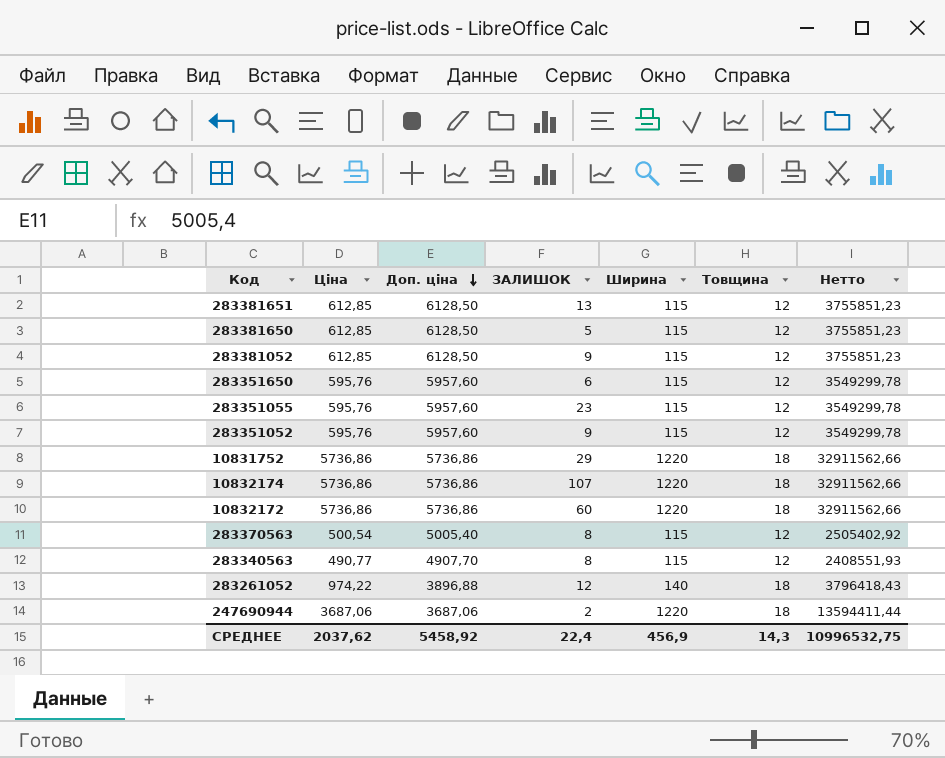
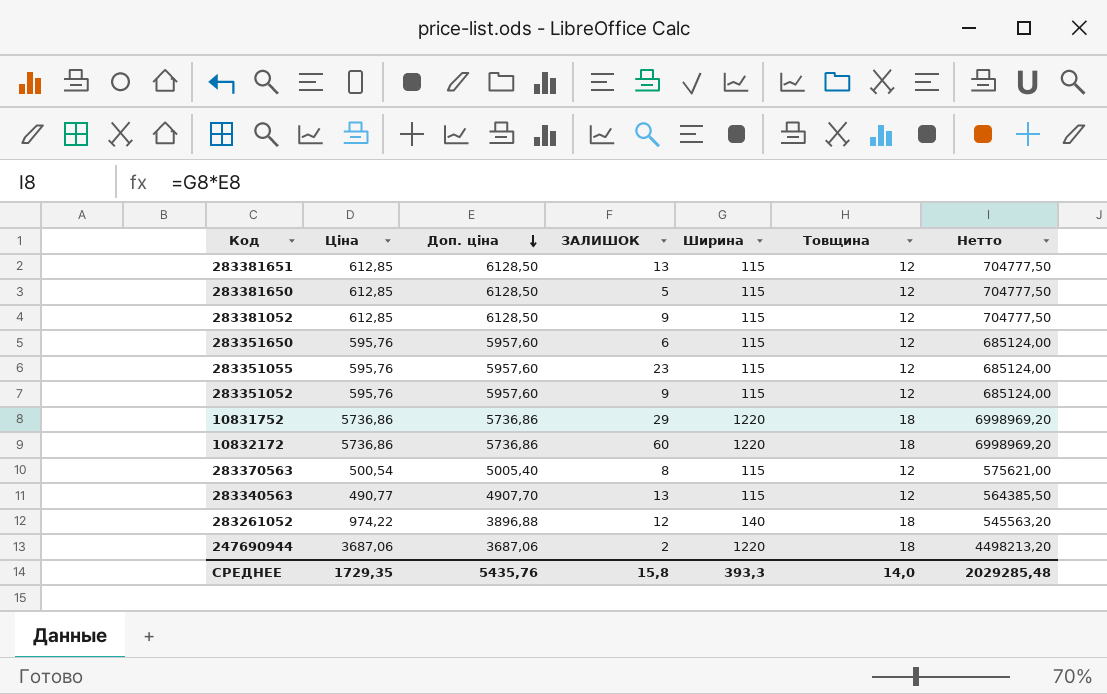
column Нетто | formula: [Ціна] * [Доп. ціна] -> [Доп. ціна] * [Ширина]
row 10832174: 5736,86 | 5736,86 | 107 | 1220 | 18 | 32911562,66 -> none
283340563 | ЗАЛИШОК: 8 -> 13
СРЕДНЕЕ | Ціна: 2037,62 -> 1729,35
СРЕДНЕЕ | Доп. ціна: 5458,92 -> 5435,76
СРЕДНЕЕ | ЗАЛИШОК: 22,4 -> 15,8
СРЕДНЕЕ | Ширина: 456,9 -> 393,3
СРЕДНЕЕ | Товщина: 14,3 -> 14,0
СРЕДНЕЕ | Нетто: 10996532,75 -> 2029285,48

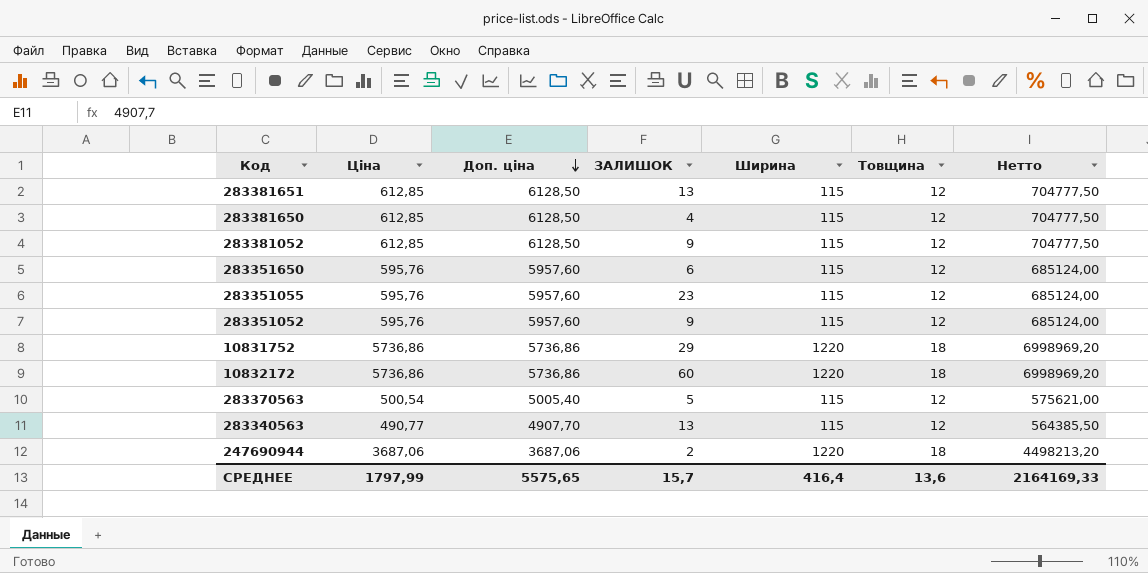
row 283261052: 974,22 | 3896,88 | 12 | 140 | 18 | 545563,20 -> none
283381650 | ЗАЛИШОК: 5 -> 4
283370563 | ЗАЛИШОК: 8 -> 5
СРЕДНЕЕ | Ціна: 1729,35 -> 1797,99
СРЕДНЕЕ | Доп. ціна: 5435,76 -> 5575,65
СРЕДНЕЕ | ЗАЛИШОК: 15,8 -> 15,7
СРЕДНЕЕ | Ширина: 393,3 -> 416,4
СРЕДНЕЕ | Товщина: 14,0 -> 13,6
СРЕДНЕЕ | Нетто: 2029285,48 -> 2164169,33

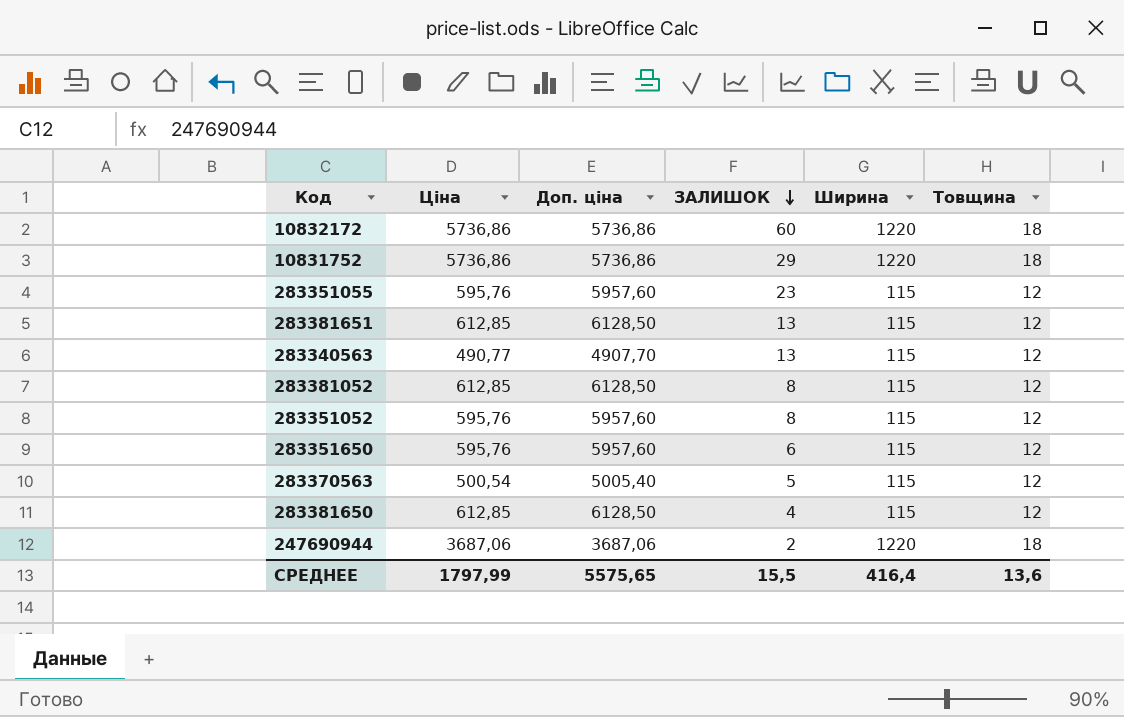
row order: Доп. ціна descending -> ЗАЛИШОК descending
column Нетто | formula: [Доп. ціна] * [Ширина] -> none
283381052 | ЗАЛИШОК: 9 -> 8
283351052 | ЗАЛИШОК: 9 -> 8
СРЕДНЕЕ | ЗАЛИШОК: 15,7 -> 15,5

